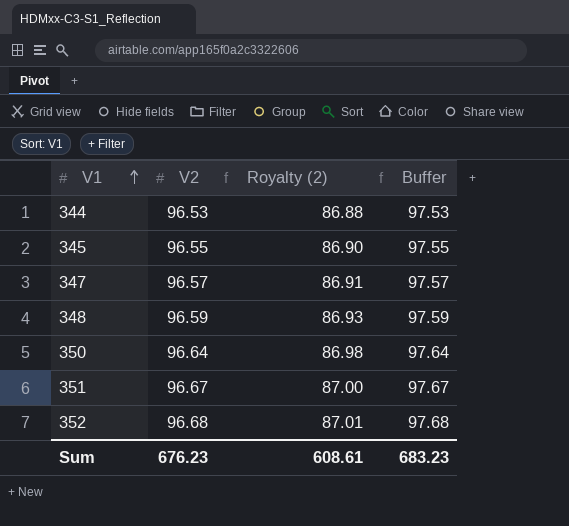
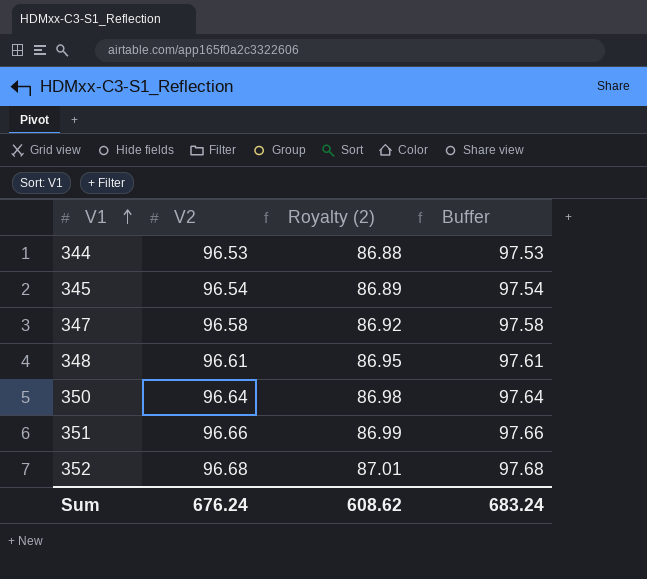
345 | V2: 96.55 -> 96.54
345 | Royalty (2): 86.90 -> 86.89
345 | Buffer: 97.55 -> 97.54
347 | V2: 96.57 -> 96.58
347 | Royalty (2): 86.91 -> 86.92
347 | Buffer: 97.57 -> 97.58
348 | V2: 96.59 -> 96.61
348 | Royalty (2): 86.93 -> 86.95
348 | Buffer: 97.59 -> 97.61
351 | V2: 96.67 -> 96.66
351 | Royalty (2): 87.00 -> 86.99
351 | Buffer: 97.67 -> 97.66
Sum | V2: 676.23 -> 676.24
Sum | Royalty (2): 608.61 -> 608.62
Sum | Buffer: 683.23 -> 683.24

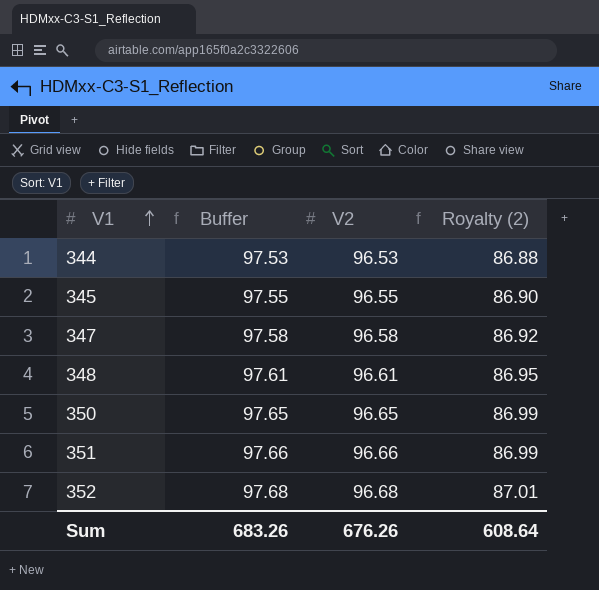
column Buffer | position: 4 -> 2
345 | Buffer: 97.54 -> 97.55
345 | V2: 96.54 -> 96.55
345 | Royalty (2): 86.89 -> 86.90
350 | Buffer: 97.64 -> 97.65
350 | V2: 96.64 -> 96.65
350 | Royalty (2): 86.98 -> 86.99
Sum | Buffer: 683.24 -> 683.26
Sum | V2: 676.24 -> 676.26
Sum | Royalty (2): 608.62 -> 608.64

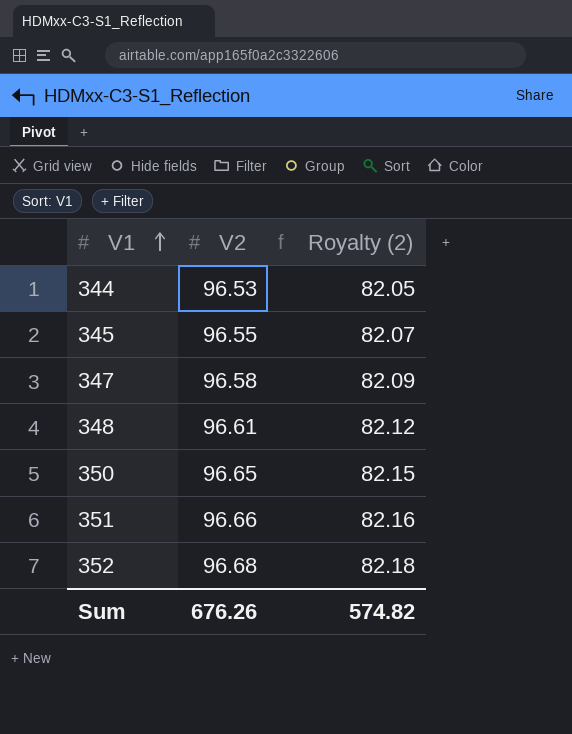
column Buffer | formula: [V2] + 1 -> none
column Royalty (2) | formula: [V2] * 0.9 -> [V2] * 0.85
Sum | Royalty (2): 608.64 -> 574.82

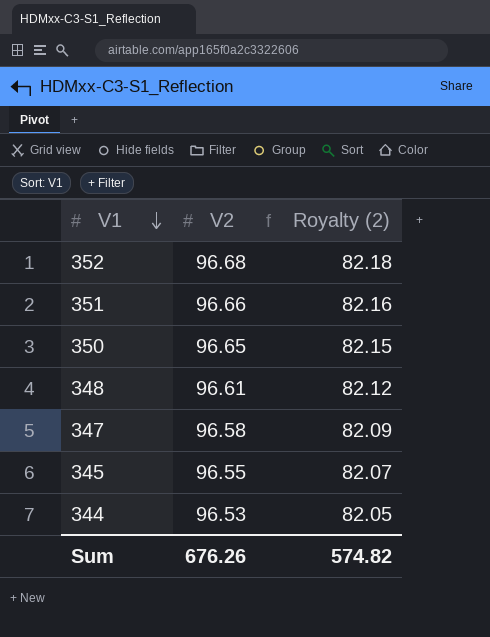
row order: V1 ascending -> V1 descending

